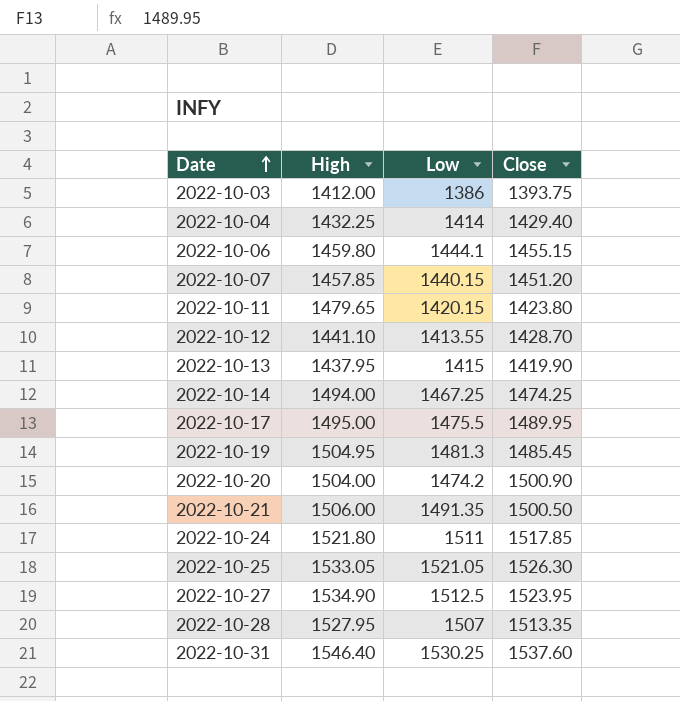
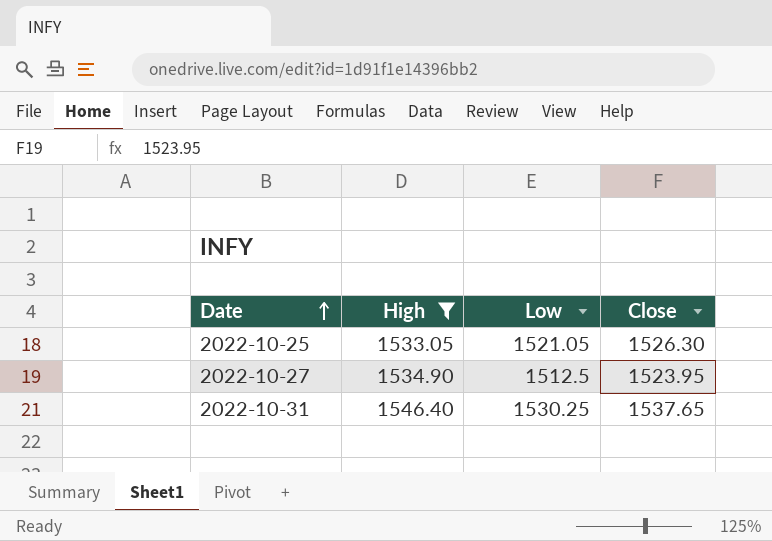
filter: none -> High >= 1533.05
2022-10-31 | Close: 1537.60 -> 1537.65

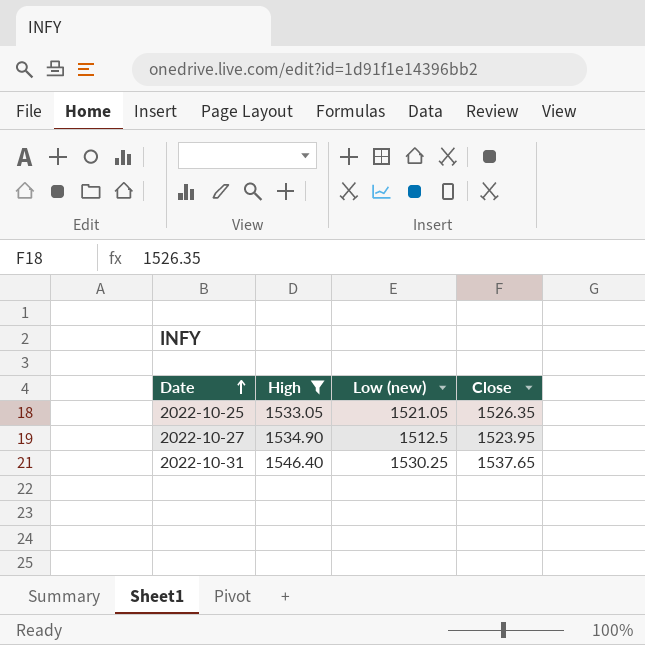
column name: Low -> Low (new)
2022-10-25 | Close: 1526.30 -> 1526.35

